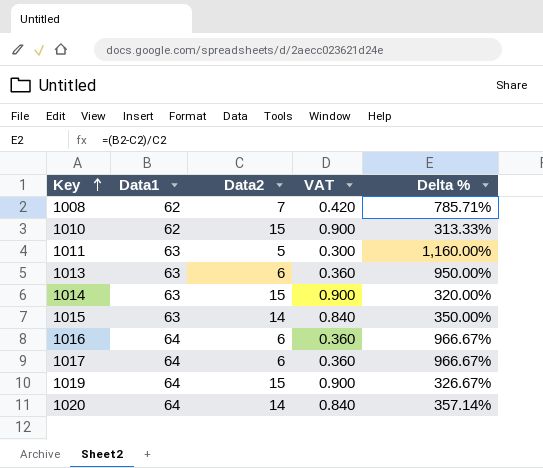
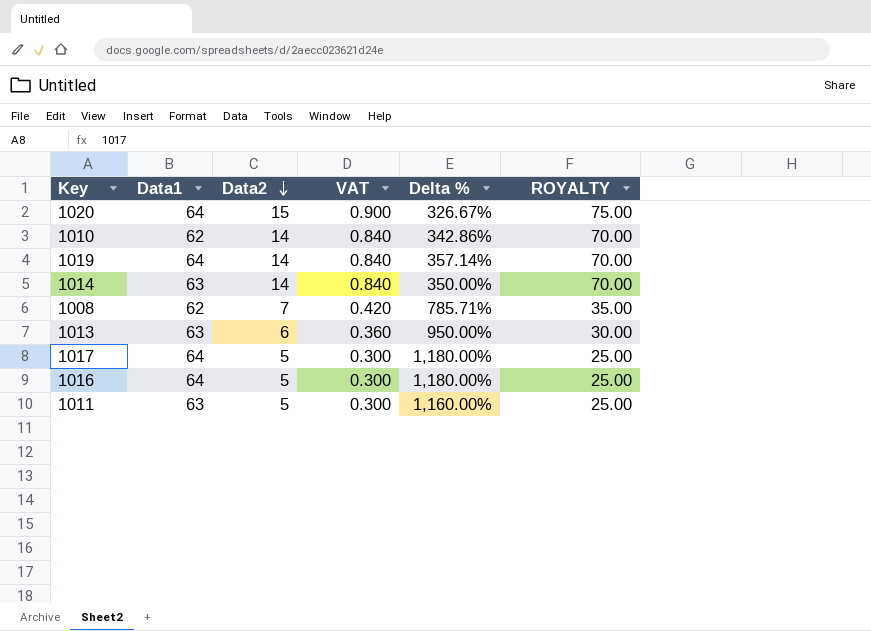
row order: Key ascending -> Data2 descending
column ROYALTY | formula: none -> [Data2] * 5
row 1015: 63 | 14 | 0.840 | 350.00% -> none
1020 | Data2: 14 -> 15
1020 | VAT: 0.840 -> 0.900
1020 | Delta %: 357.14% -> 326.67%
1010 | Data2: 15 -> 14
1010 | VAT: 0.900 -> 0.840
1010 | Delta %: 313.33% -> 342.86%
1019 | Data2: 15 -> 14
1019 | VAT: 0.900 -> 0.840
1019 | Delta %: 326.67% -> 357.14%
1014 | Data2: 15 -> 14
1014 | VAT: 0.900 -> 0.840
1014 | Delta %: 320.00% -> 350.00%
1017 | Data2: 6 -> 5
1017 | VAT: 0.360 -> 0.300
1017 | Delta %: 966.67% -> 1,180.00%
1016 | Data2: 6 -> 5
1016 | VAT: 0.360 -> 0.300
1016 | Delta %: 966.67% -> 1,180.00%

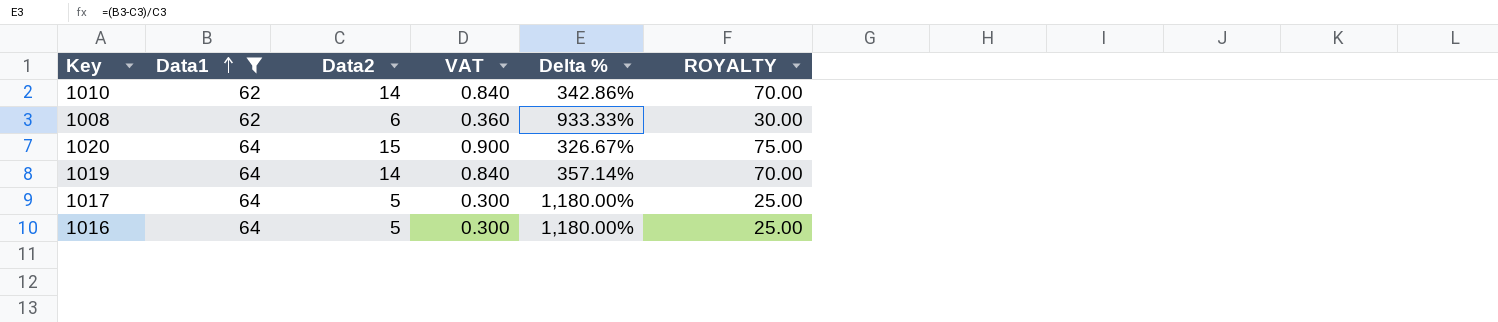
filter: none -> Data1 != 63
row order: Data2 descending -> Data1 ascending
1008 | Data2: 7 -> 6
1008 | VAT: 0.420 -> 0.360
1008 | Delta %: 785.71% -> 933.33%
1008 | ROYALTY: 35.00 -> 30.00

